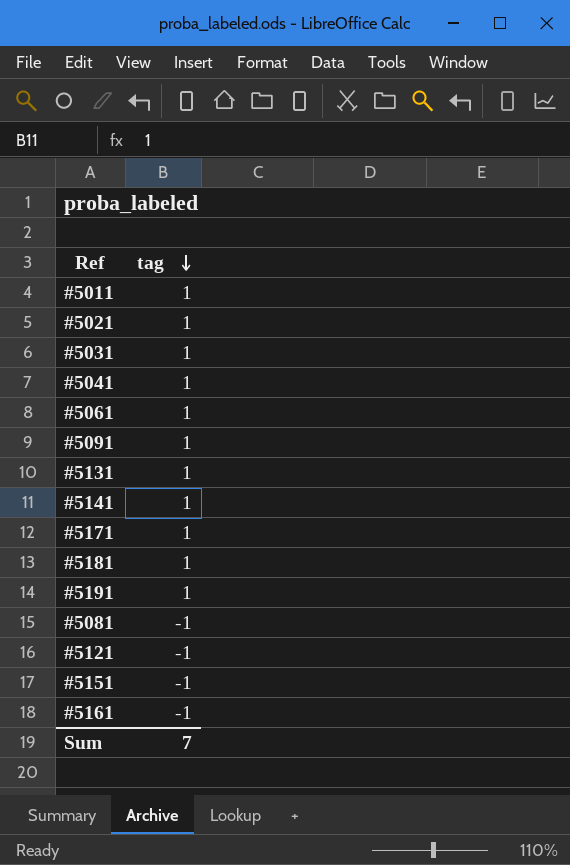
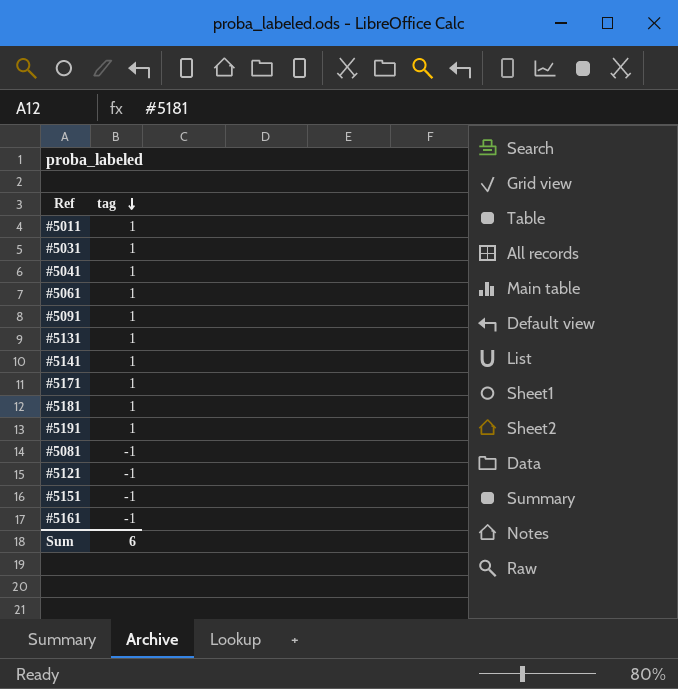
row #5021: 1 -> none
Sum | tag: 7 -> 6

